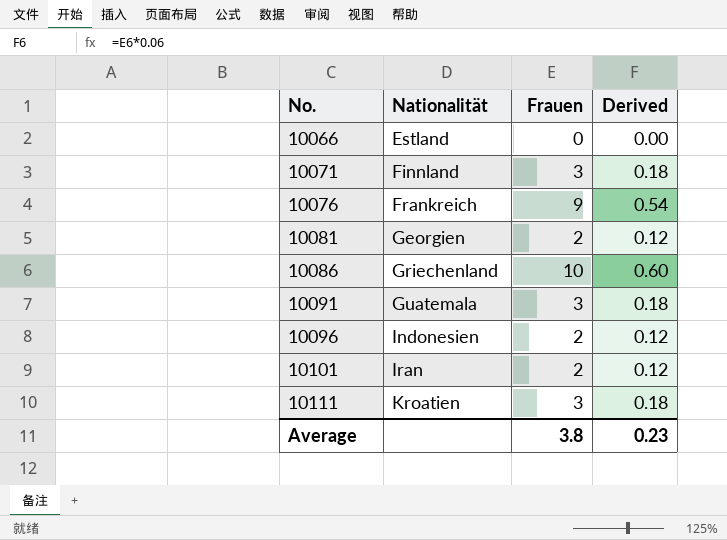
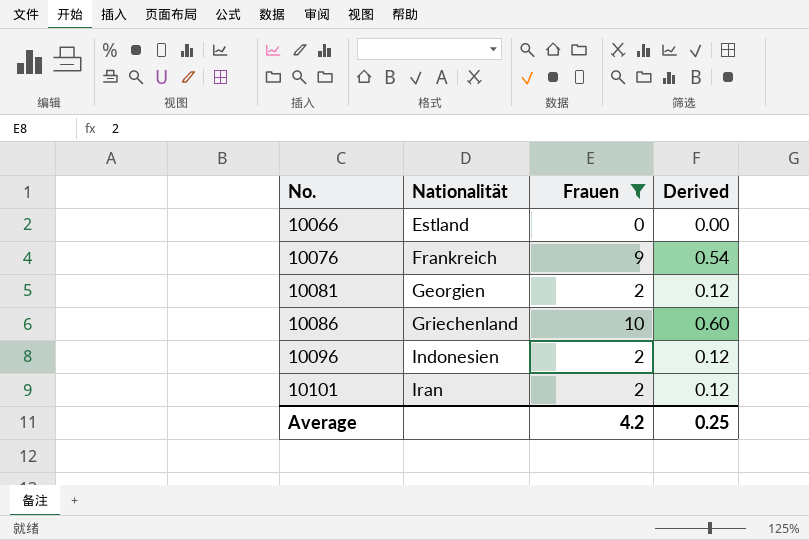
filter: none -> Frauen != 3
Average | Frauen: 3.8 -> 4.2
Average | Derived: 0.23 -> 0.25

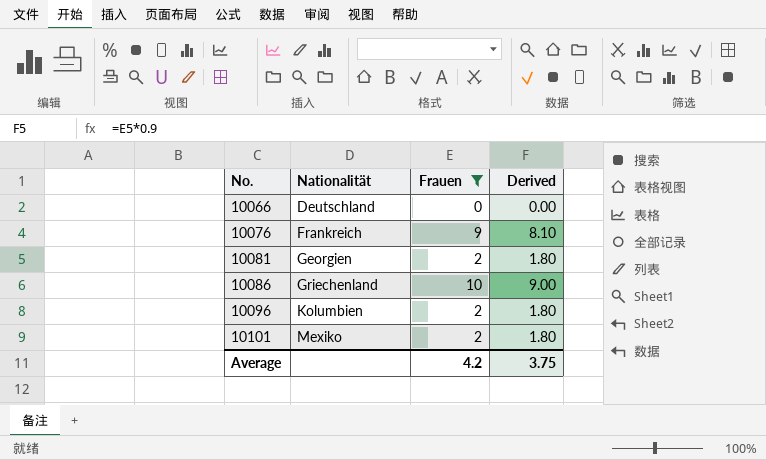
column Derived | formula: [Frauen] * 0.06 -> [Frauen] * 0.9
10066 | Nationalität: Estland -> Deutschland
10096 | Nationalität: Indonesien -> Kolumbien
10101 | Nationalität: Iran -> Mexiko
Average | Derived: 0.25 -> 3.75

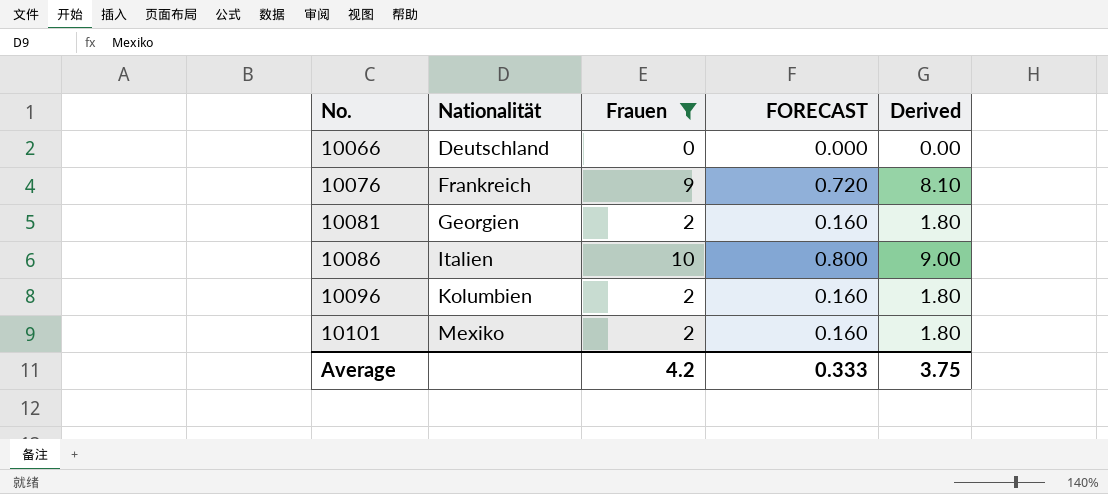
column FORECAST | formula: none -> [Frauen] * 0.08
10086 | Nationalität: Griechenland -> Italien

